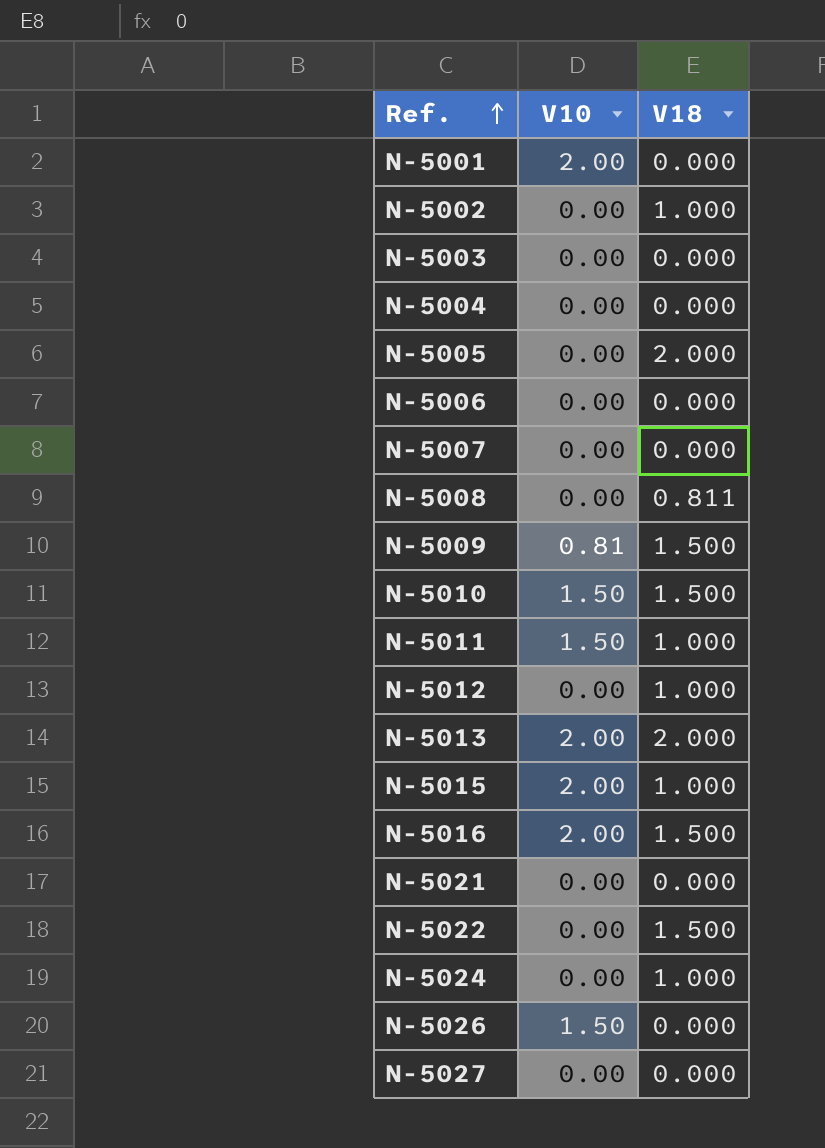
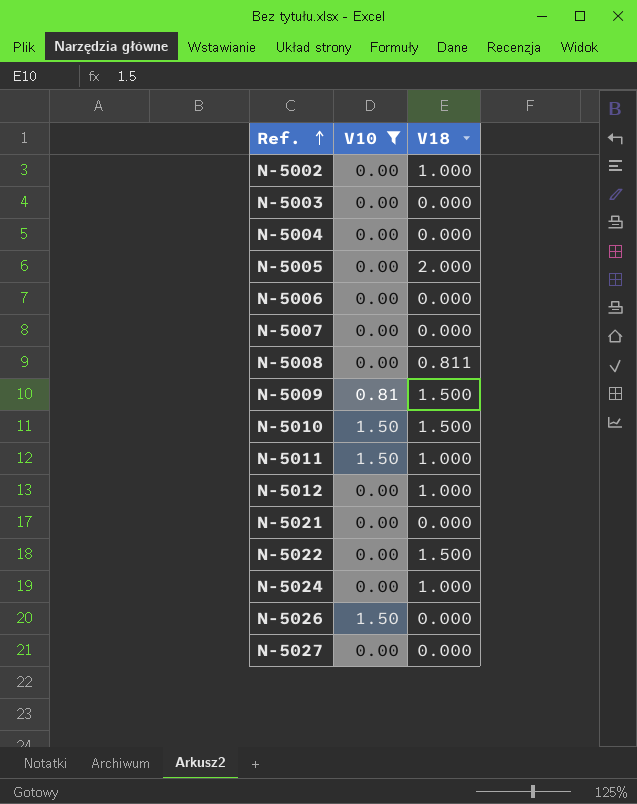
filter: none -> V10 != 2.00

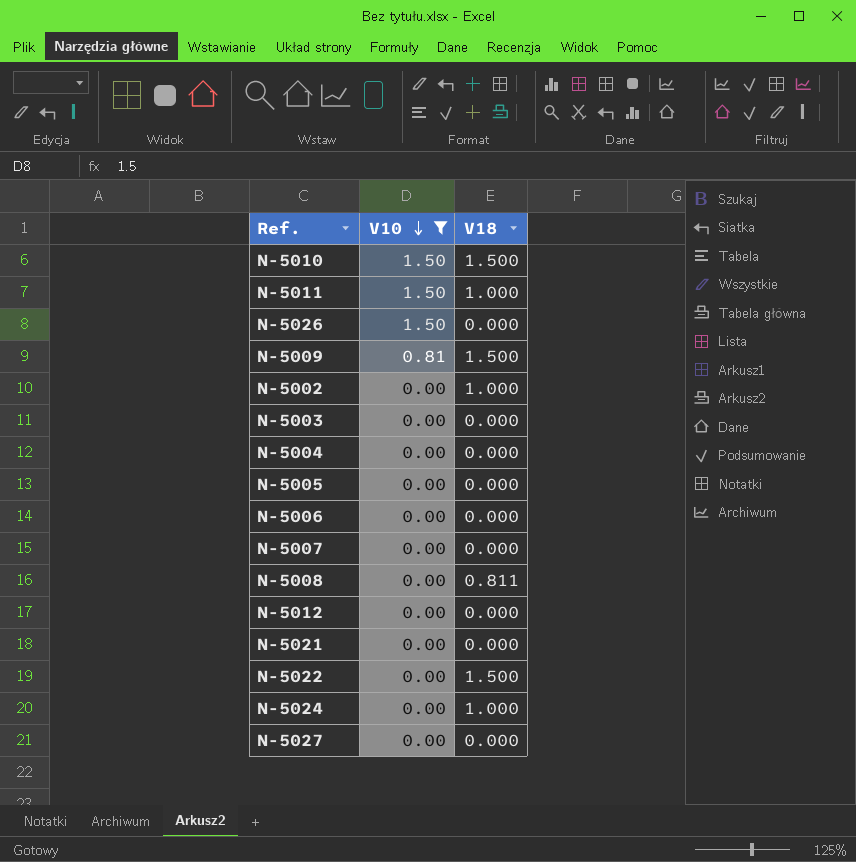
row order: Ref. ascending -> V10 descending
N-5005 | V18: 2.000 -> 0.000
N-5012 | V18: 1.000 -> 0.000

